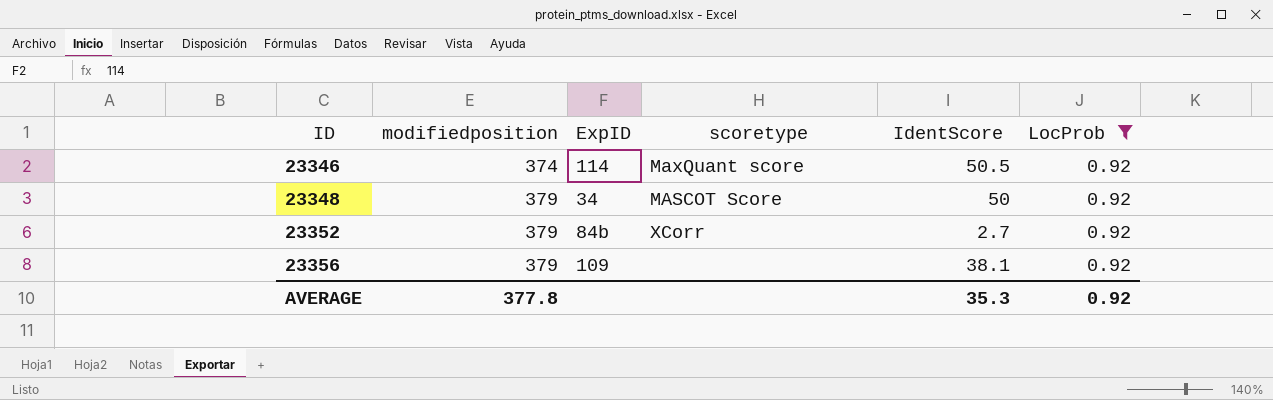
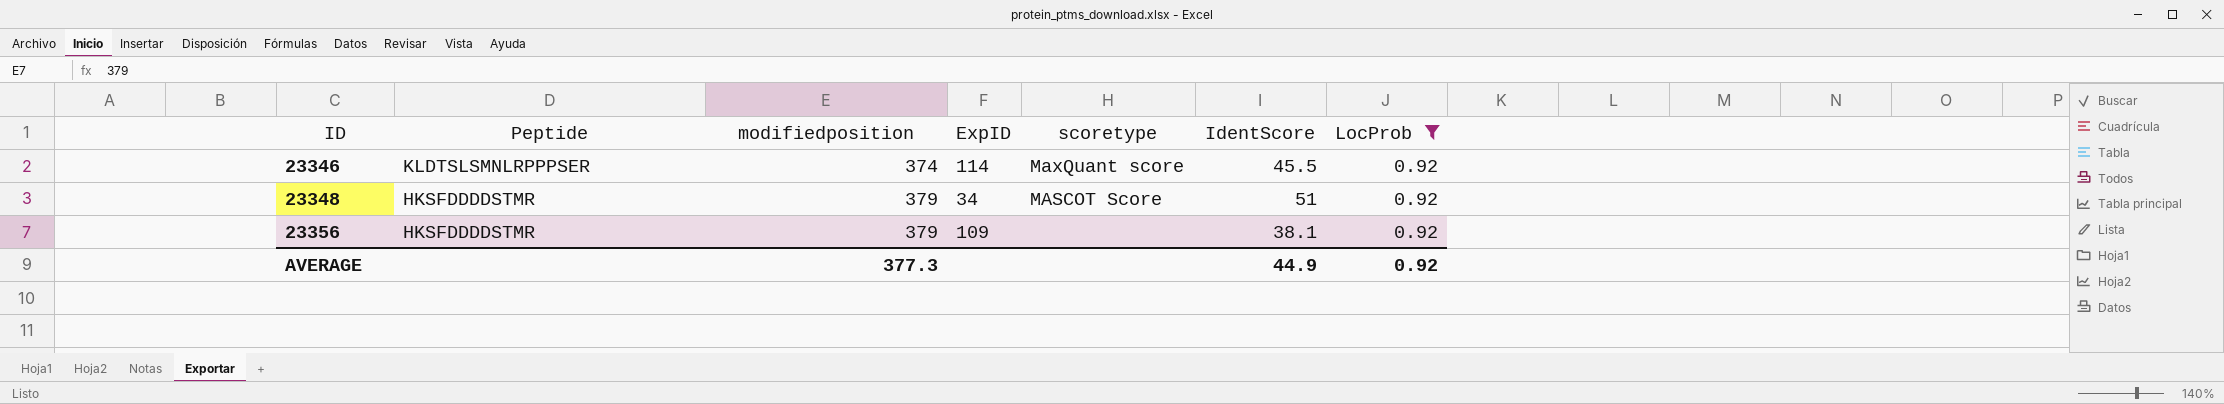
column Peptide | position: none -> 2
row 23352: 379 | 84b | XCorr | 2.7 | 0.92 -> none
23346 | IdentScore: 50.5 -> 45.5
23348 | IdentScore: 50 -> 51
AVERAGE | modifiedposition: 377.8 -> 377.3
AVERAGE | IdentScore: 35.3 -> 44.9

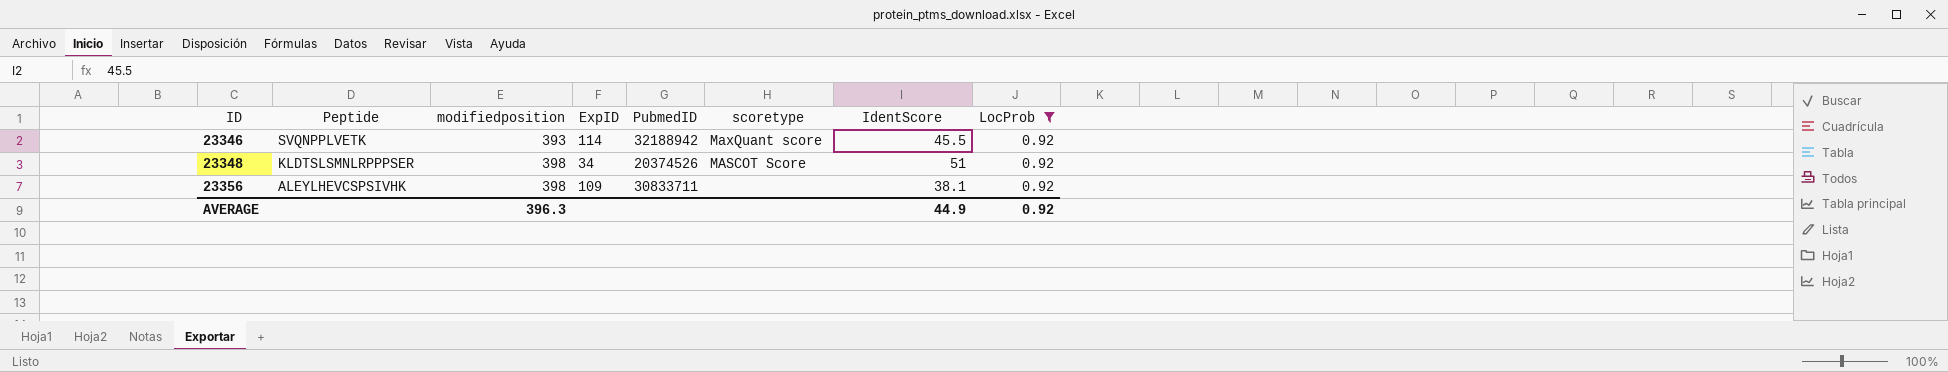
column PubmedID | position: none -> 5
23346 | Peptide: KLDTSLSMNLRPPPSER -> SVQNPPLVETK
23346 | modifiedposition: 374 -> 393
23348 | Peptide: HKSFDDDDSTMR -> KLDTSLSMNLRPPPSER
23348 | modifiedposition: 379 -> 398
23356 | Peptide: HKSFDDDDSTMR -> ALEYLHEVCSPSIVHK
23356 | modifiedposition: 379 -> 398
AVERAGE | modifiedposition: 377.3 -> 396.3

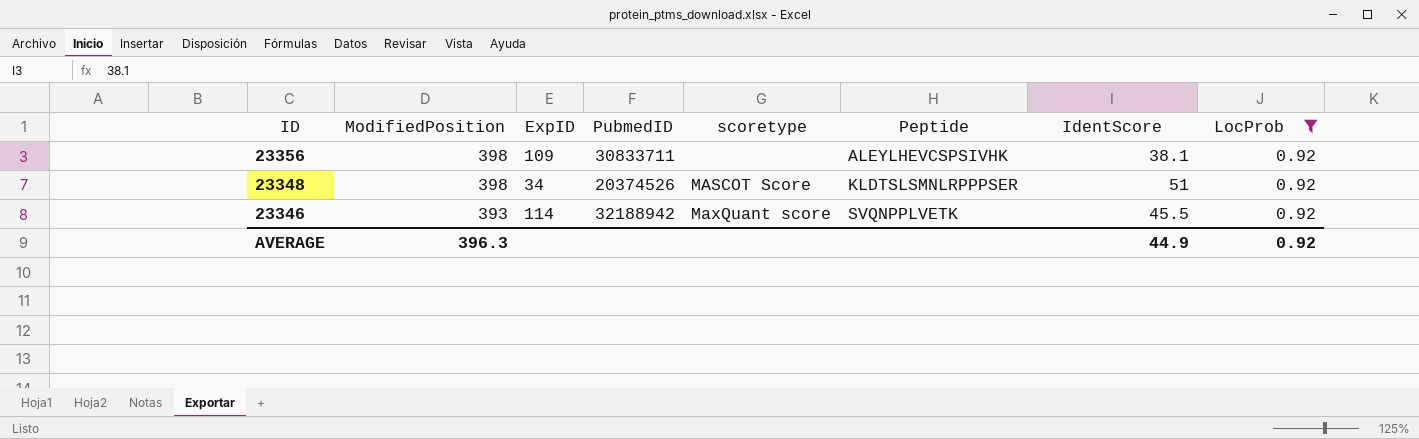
row order: ID ascending -> ID descending
column name: modifiedposition -> ModifiedPosition
column Peptide | position: 2 -> 6

